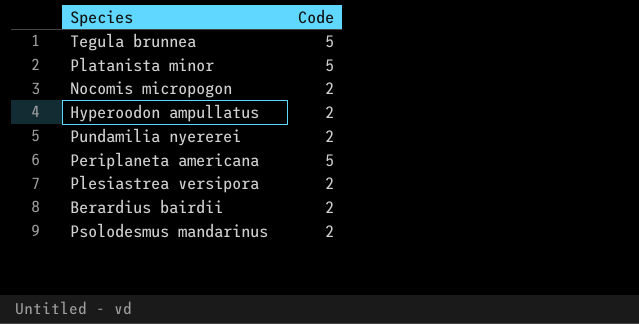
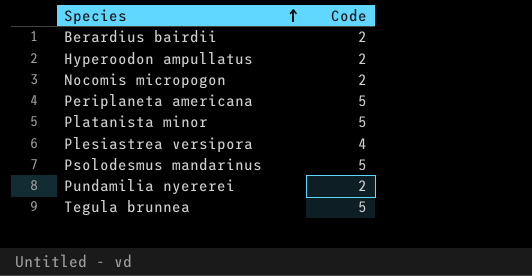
row order: none -> Species ascending
Plesiastrea versipora | Code: 2 -> 4
Psolodesmus mandarinus | Code: 2 -> 5

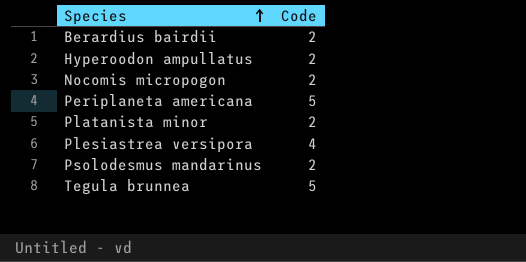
row Pundamilia nyererei: 2 -> none
Platanista minor | Code: 5 -> 2
Psolodesmus mandarinus | Code: 5 -> 2

